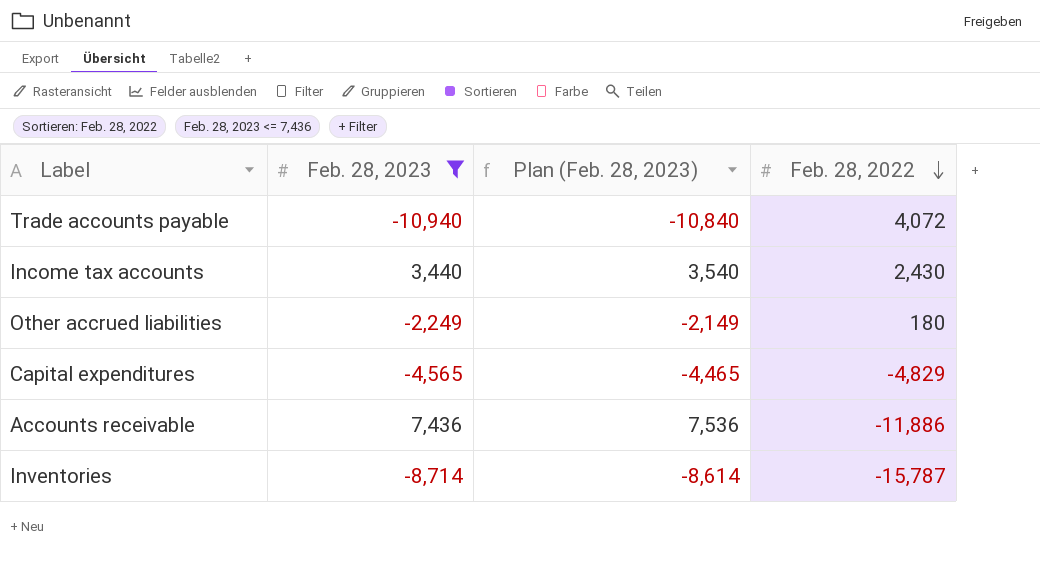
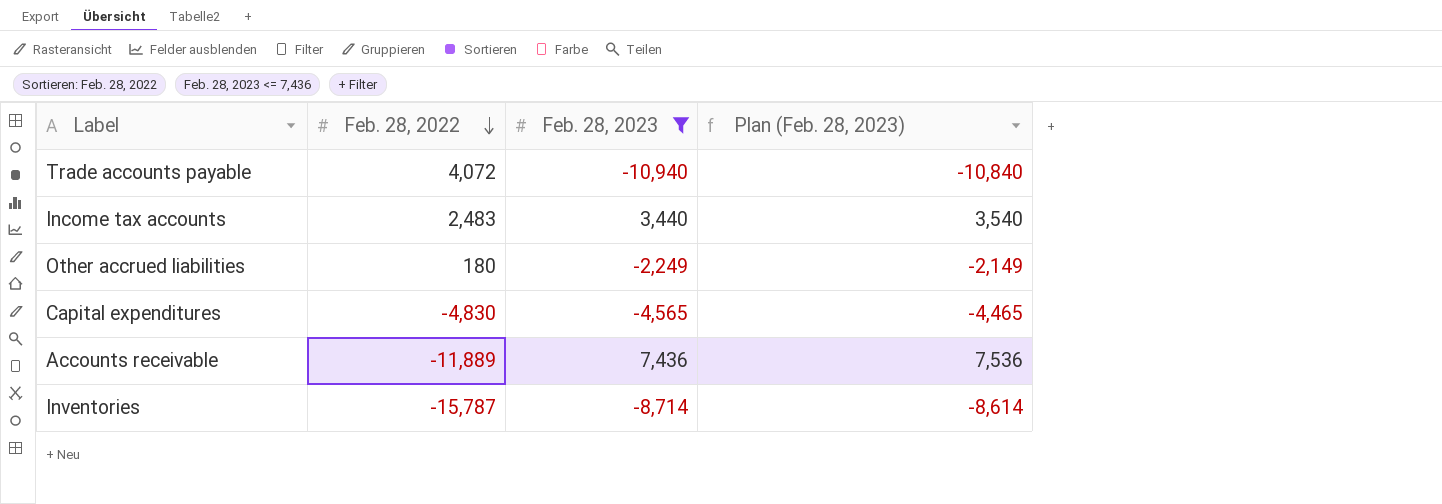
column Feb. 28, 2022 | position: 4 -> 2
Income tax accounts | Feb. 28, 2022: 2,430 -> 2,483
Capital expenditures | Feb. 28, 2022: -4,829 -> -4,830
Accounts receivable | Feb. 28, 2022: -11,886 -> -11,889

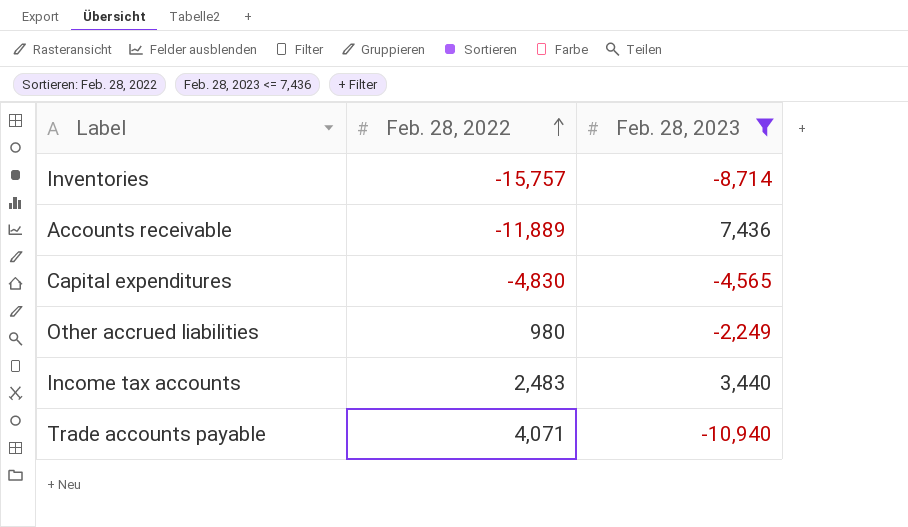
row order: Feb. 28, 2022 descending -> Feb. 28, 2022 ascending
column Plan (Feb. 28, 2023) | formula: [Feb. 28, 2023] + 100 -> none
Inventories | Feb. 28, 2022: -15,787 -> -15,757
Other accrued liabilities | Feb. 28, 2022: 180 -> 980
Trade accounts payable | Feb. 28, 2022: 4,072 -> 4,071

